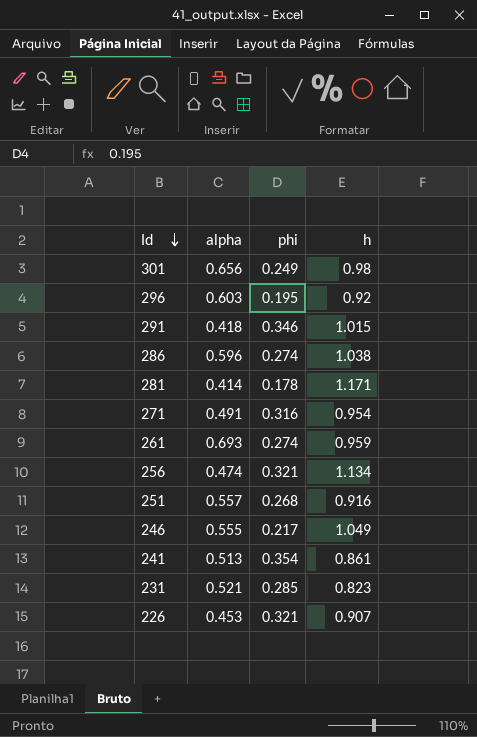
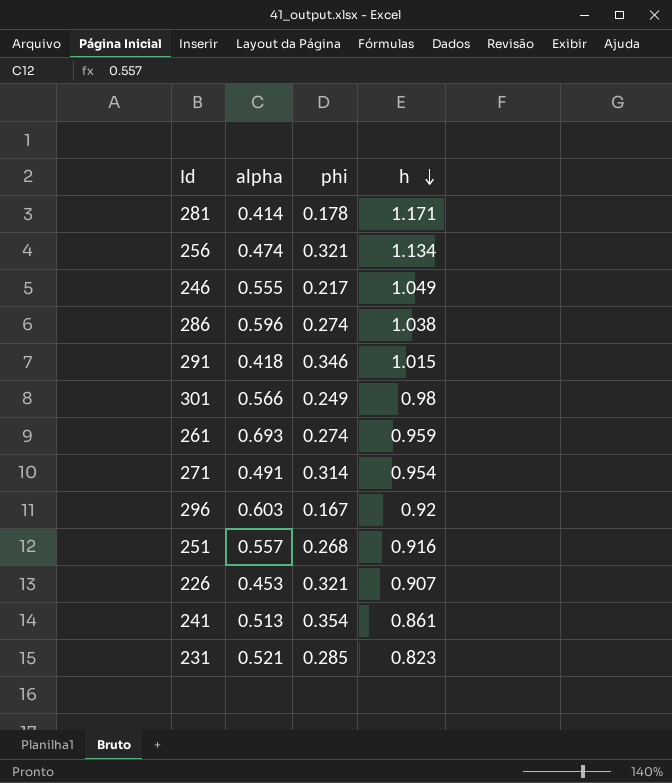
row order: Id descending -> h descending
301 | alpha: 0.656 -> 0.566
271 | phi: 0.316 -> 0.314
296 | phi: 0.195 -> 0.167

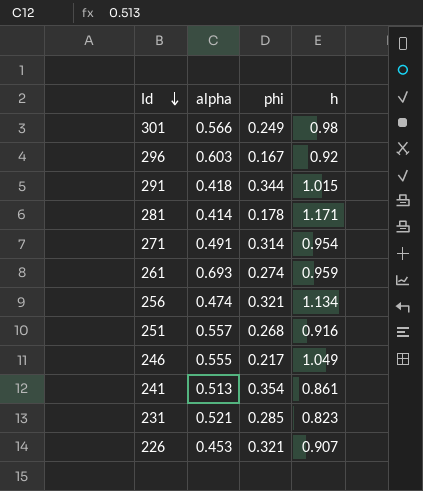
row order: h descending -> Id descending
row 286: 0.596 | 0.274 | 1.038 -> none
291 | phi: 0.346 -> 0.344

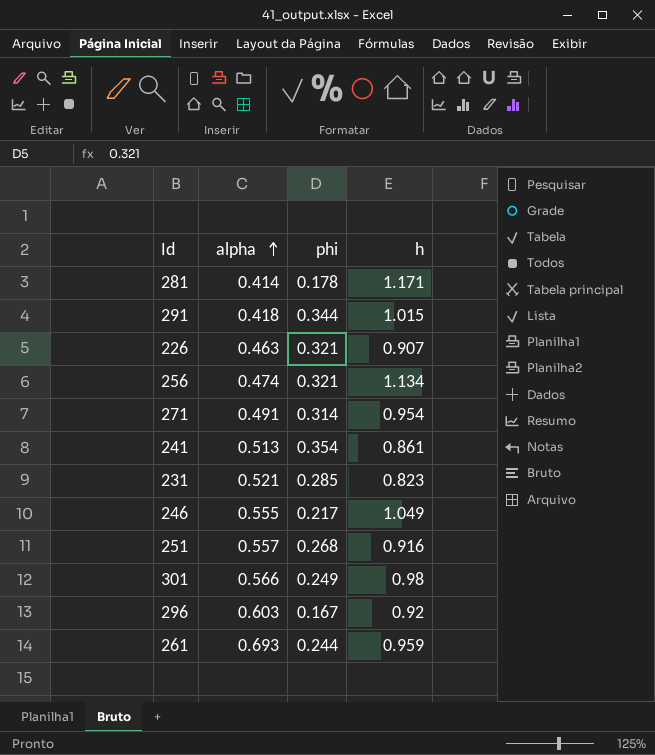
row order: Id descending -> alpha ascending
226 | alpha: 0.453 -> 0.463
261 | phi: 0.274 -> 0.244

